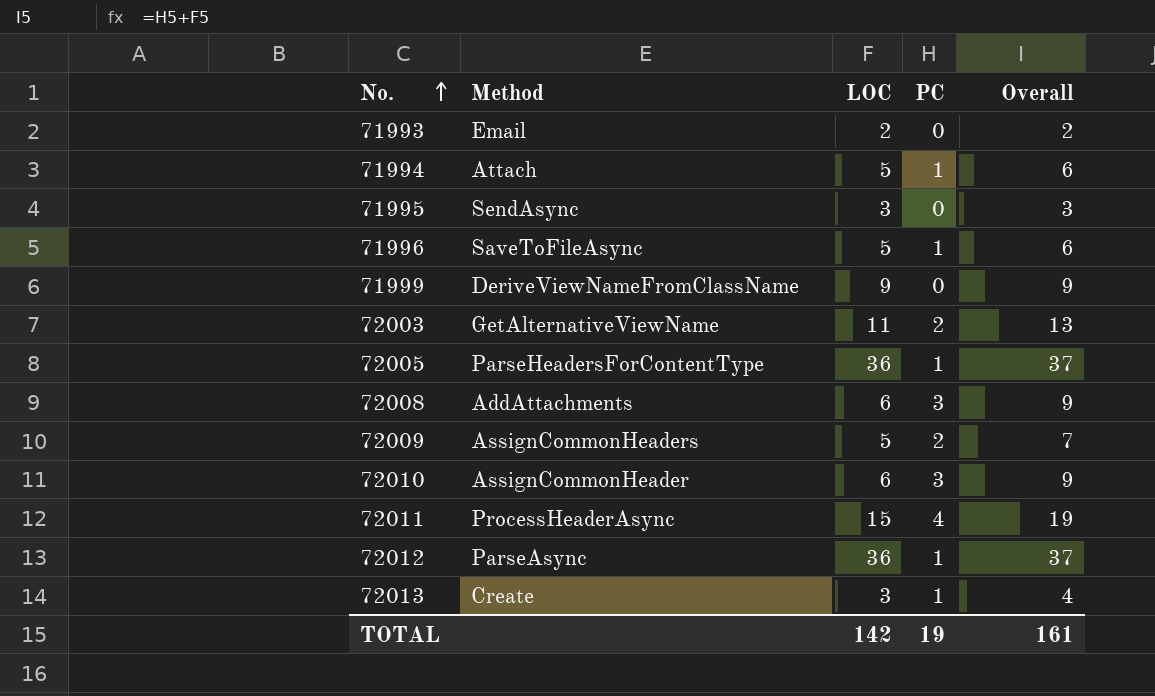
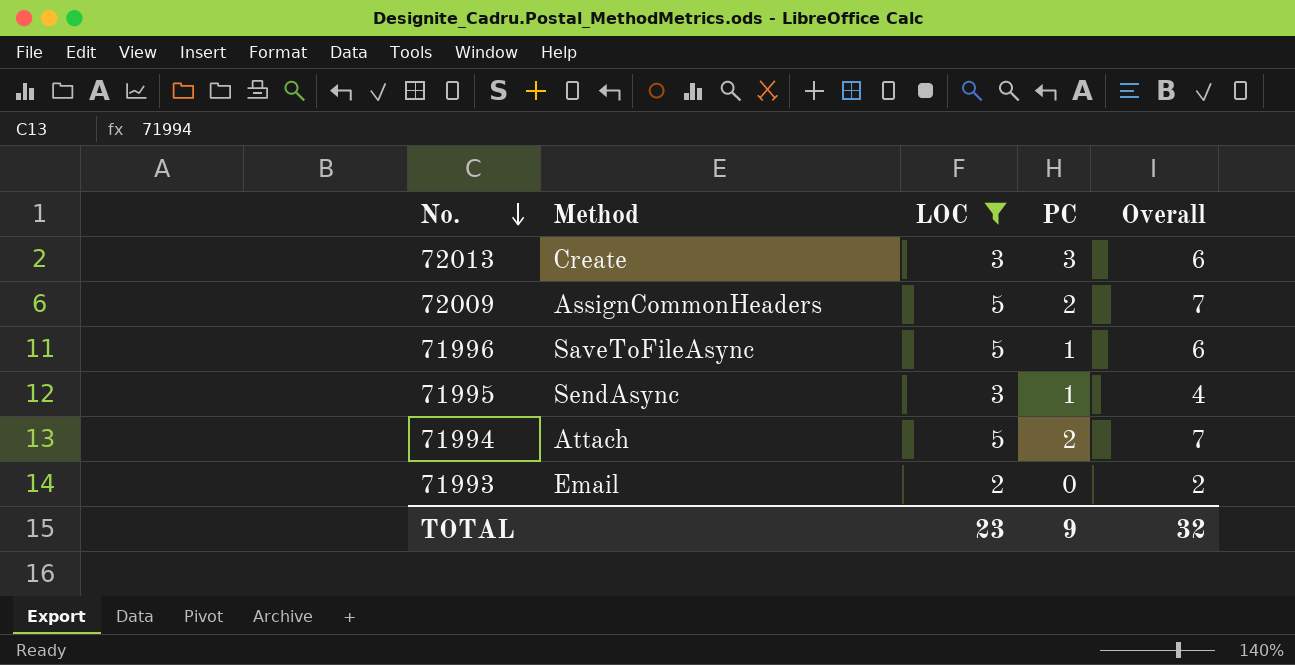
filter: none -> LOC <= 5
row order: No. ascending -> No. descending
72013 | PC: 1 -> 3
72013 | Overall: 4 -> 6
71995 | PC: 0 -> 1
71995 | Overall: 3 -> 4
71994 | PC: 1 -> 2
71994 | Overall: 6 -> 7
TOTAL | LOC: 142 -> 23
TOTAL | PC: 19 -> 9
TOTAL | Overall: 161 -> 32

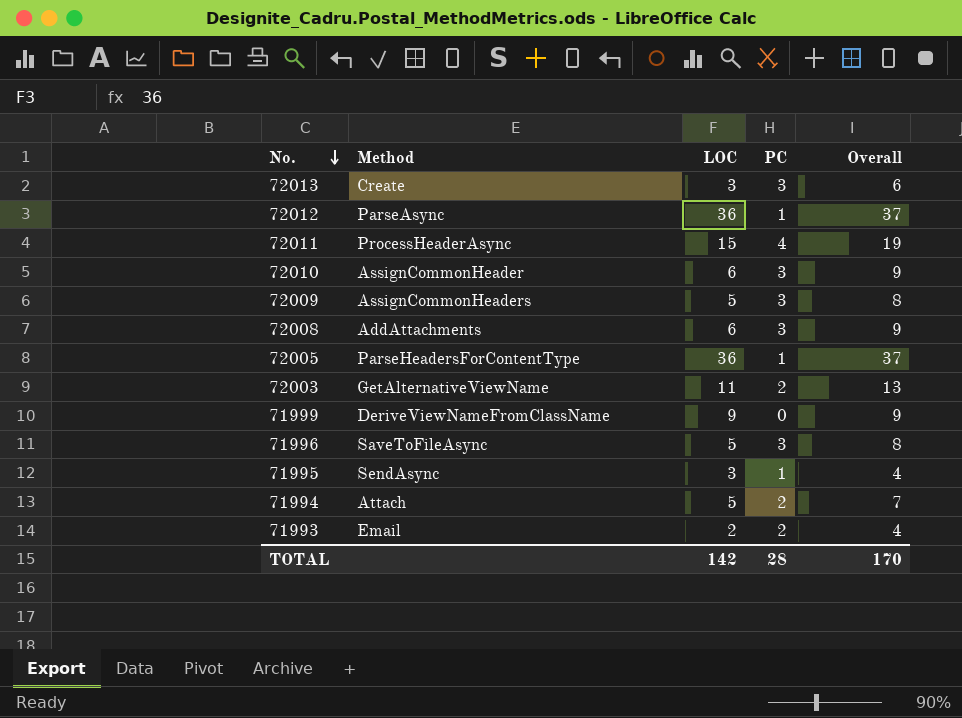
filter: LOC <= 5 -> none
72009 | PC: 2 -> 3
72009 | Overall: 7 -> 8
71996 | PC: 1 -> 3
71996 | Overall: 6 -> 8
71993 | PC: 0 -> 2
71993 | Overall: 2 -> 4
TOTAL | LOC: 23 -> 142
TOTAL | PC: 9 -> 28
TOTAL | Overall: 32 -> 170

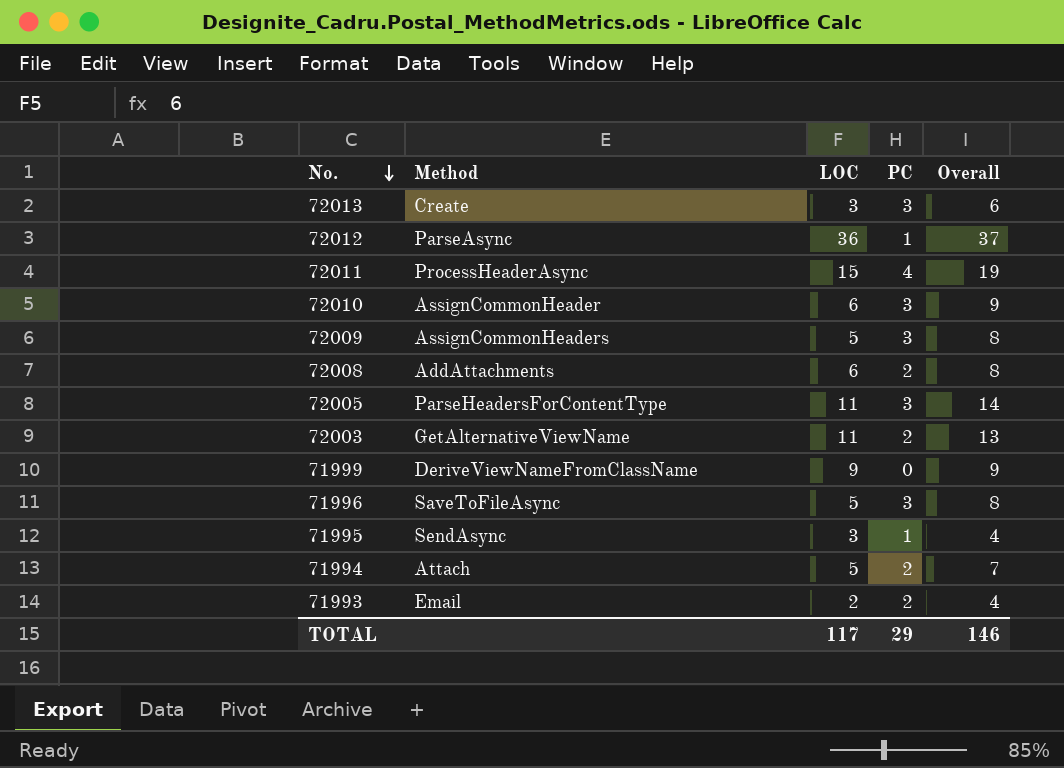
72008 | PC: 3 -> 2
72008 | Overall: 9 -> 8
72005 | LOC: 36 -> 11
72005 | PC: 1 -> 3
72005 | Overall: 37 -> 14
TOTAL | LOC: 142 -> 117
TOTAL | PC: 28 -> 29
TOTAL | Overall: 170 -> 146

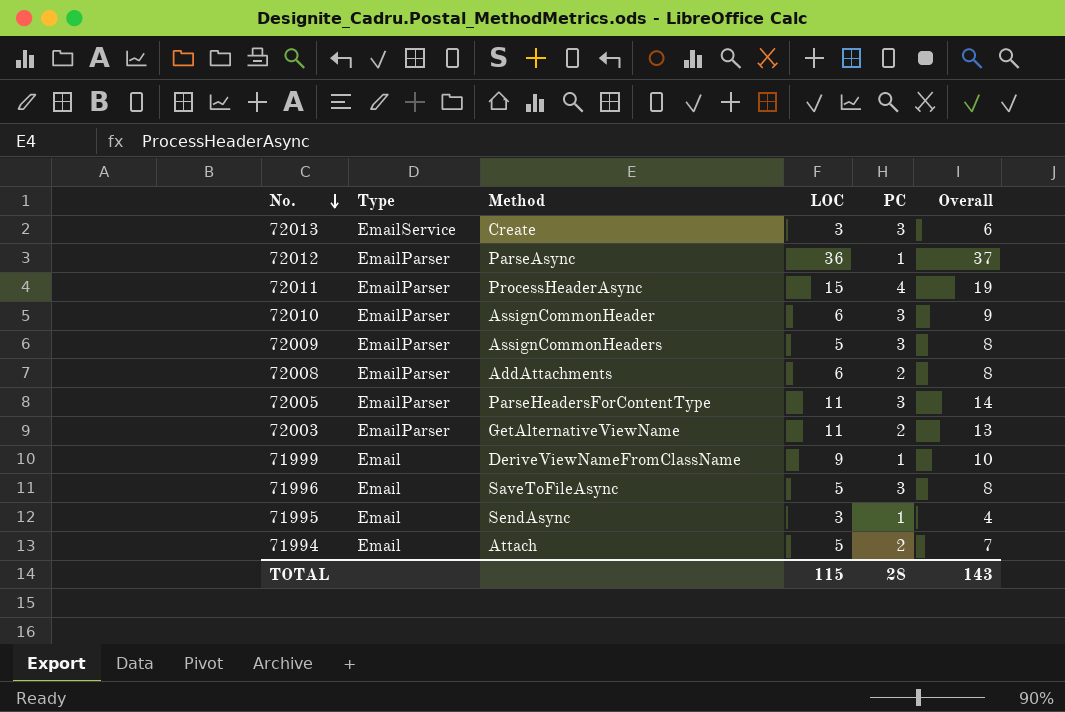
column Type | position: none -> 2
row 71993: Email | 2 | 2 | 4 -> none
71999 | PC: 0 -> 1
71999 | Overall: 9 -> 10
TOTAL | LOC: 117 -> 115
TOTAL | PC: 29 -> 28
TOTAL | Overall: 146 -> 143

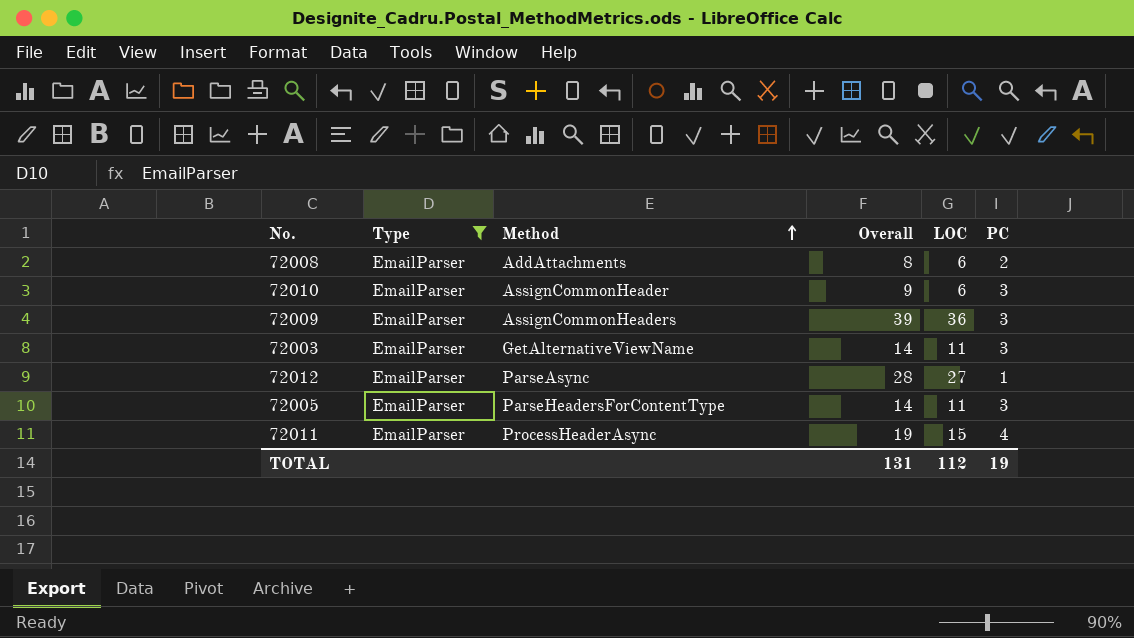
filter: none -> Type = EmailParser
row order: No. descending -> Method ascending
column Overall | position: 6 -> 4
72009 | Overall: 8 -> 39
72009 | LOC: 5 -> 36
72003 | Overall: 13 -> 14
72003 | PC: 2 -> 3
72012 | Overall: 37 -> 28
72012 | LOC: 36 -> 27
TOTAL | Overall: 143 -> 131
TOTAL | LOC: 115 -> 112
TOTAL | PC: 28 -> 19

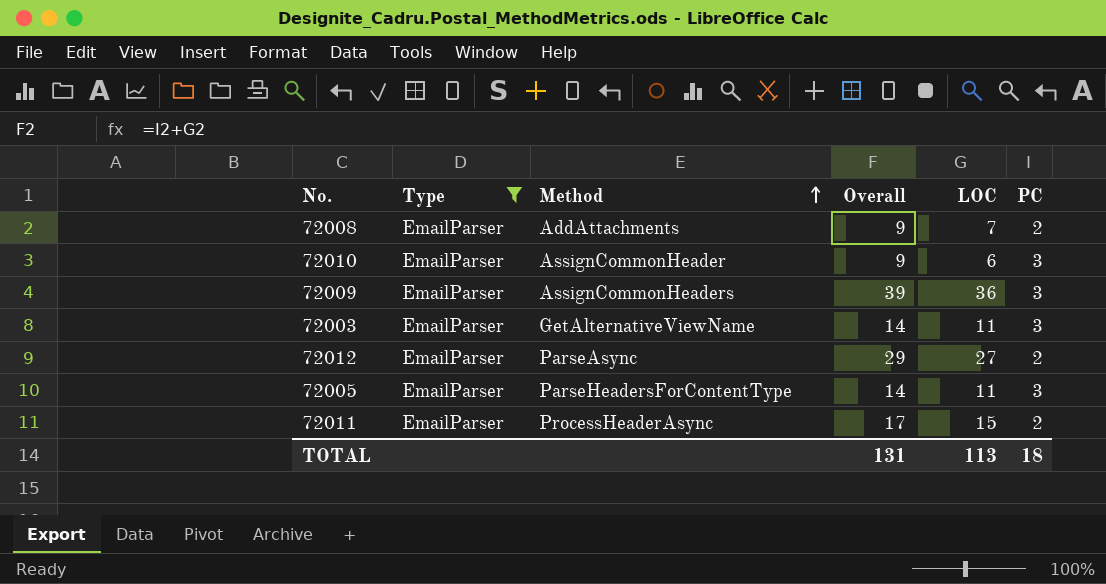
72008 | Overall: 8 -> 9
72008 | LOC: 6 -> 7
72012 | Overall: 28 -> 29
72012 | PC: 1 -> 2
72011 | Overall: 19 -> 17
72011 | PC: 4 -> 2
TOTAL | LOC: 112 -> 113
TOTAL | PC: 19 -> 18

